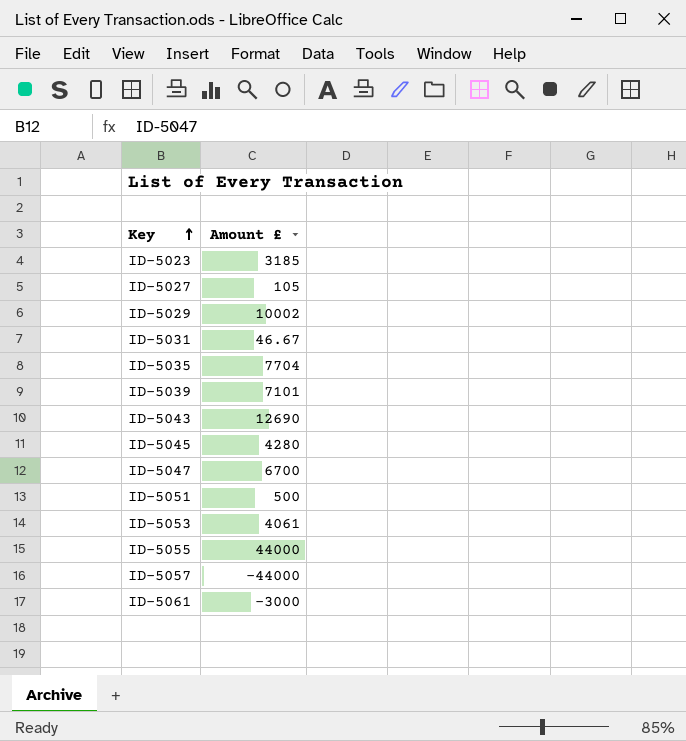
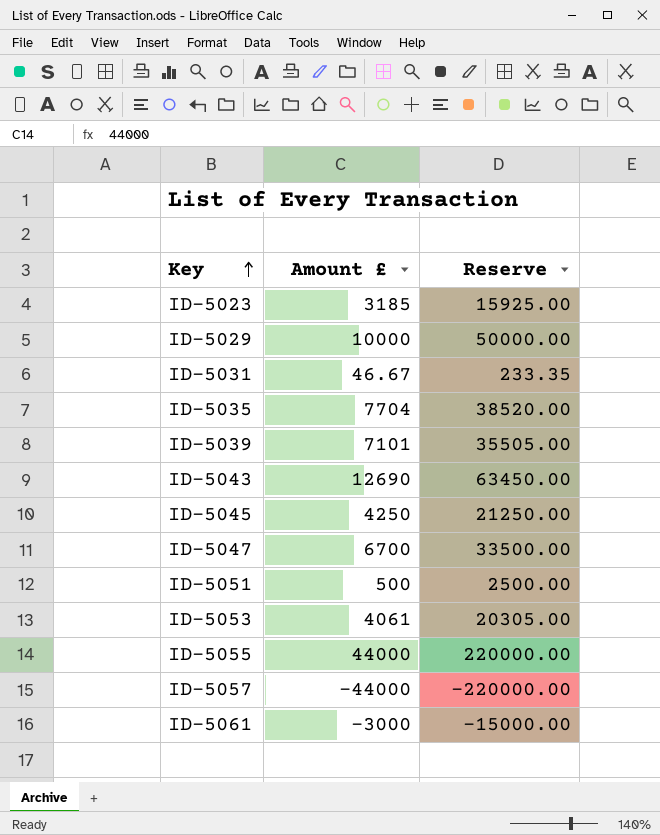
column Reserve | formula: none -> [Amount £] * 5
row ID-5027: 105 -> none
ID-5029 | Amount £: 10002 -> 10000
ID-5045 | Amount £: 4280 -> 4250

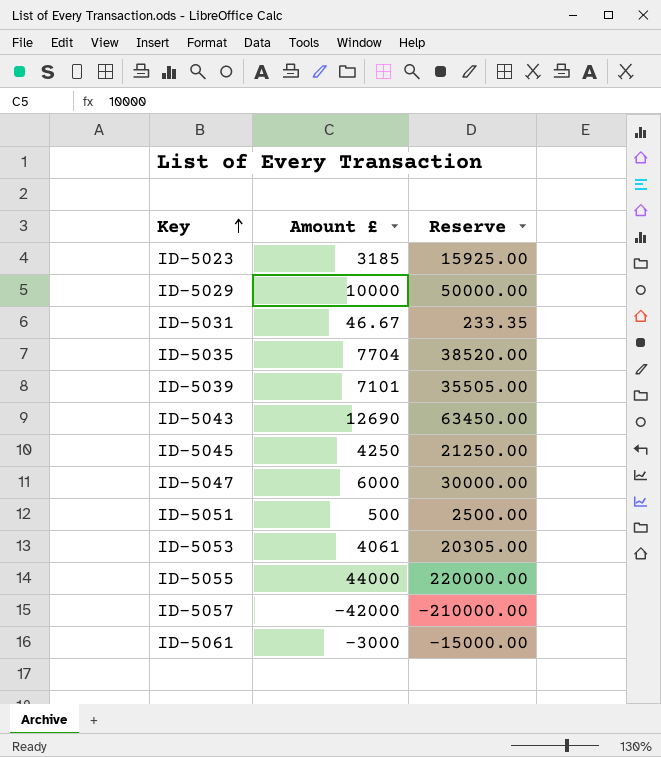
ID-5047 | Amount £: 6700 -> 6000
ID-5047 | Reserve: 33500.00 -> 30000.00
ID-5057 | Amount £: -44000 -> -42000
ID-5057 | Reserve: -220000.00 -> -210000.00

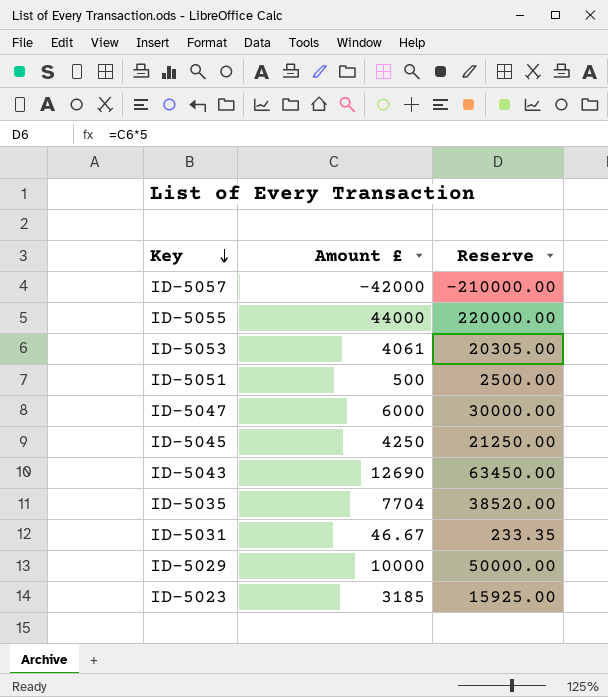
row order: Key ascending -> Key descending
row ID-5039: 7101 | 35505.00 -> none
row ID-5061: -3000 | -15000.00 -> none

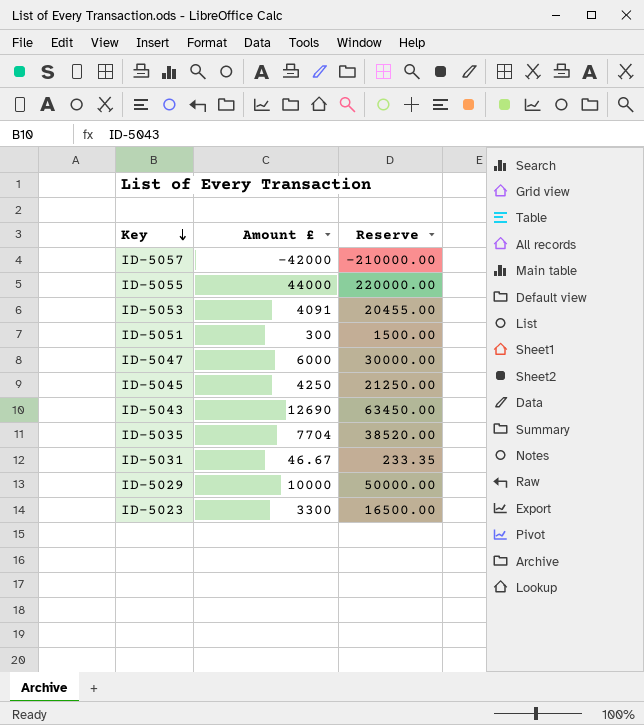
ID-5053 | Amount £: 4061 -> 4091
ID-5053 | Reserve: 20305.00 -> 20455.00
ID-5051 | Amount £: 500 -> 300
ID-5051 | Reserve: 2500.00 -> 1500.00
ID-5023 | Amount £: 3185 -> 3300
ID-5023 | Reserve: 15925.00 -> 16500.00

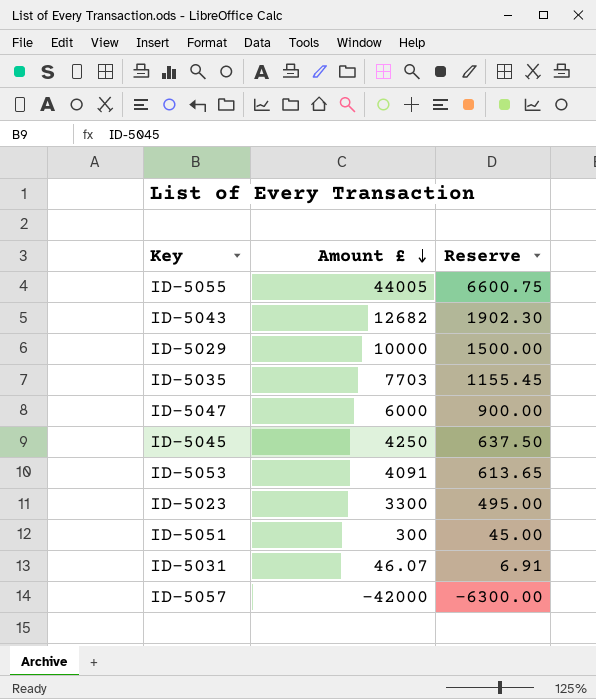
row order: Key descending -> Amount £ descending
column Reserve | formula: [Amount £] * 5 -> [Amount £] * 0.15
ID-5055 | Amount £: 44000 -> 44005
ID-5043 | Amount £: 12690 -> 12682
ID-5035 | Amount £: 7704 -> 7703
ID-5031 | Amount £: 46.67 -> 46.07

